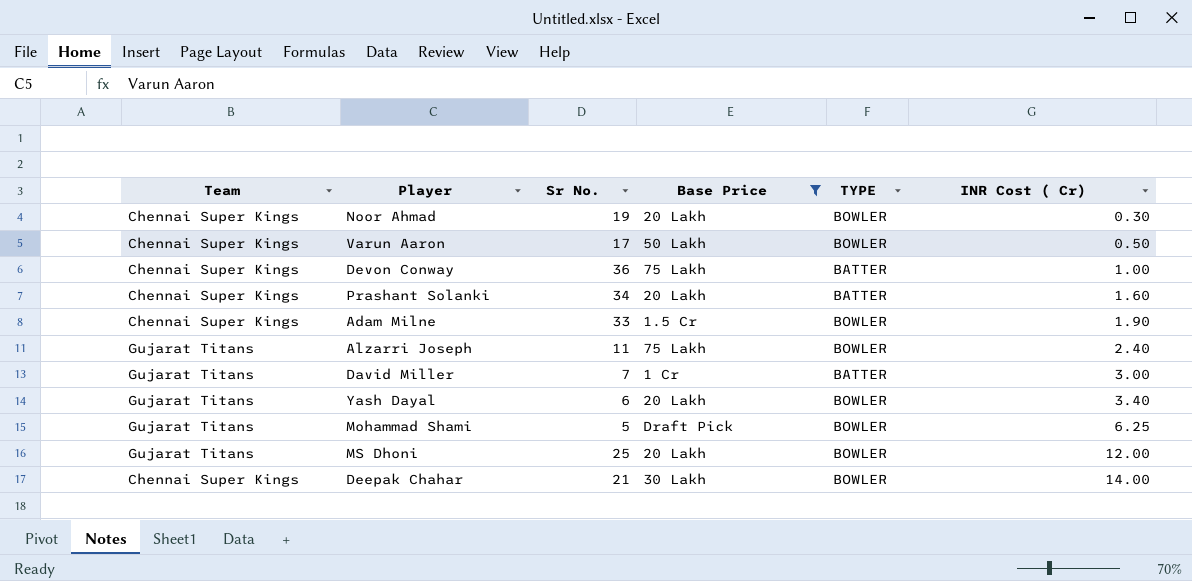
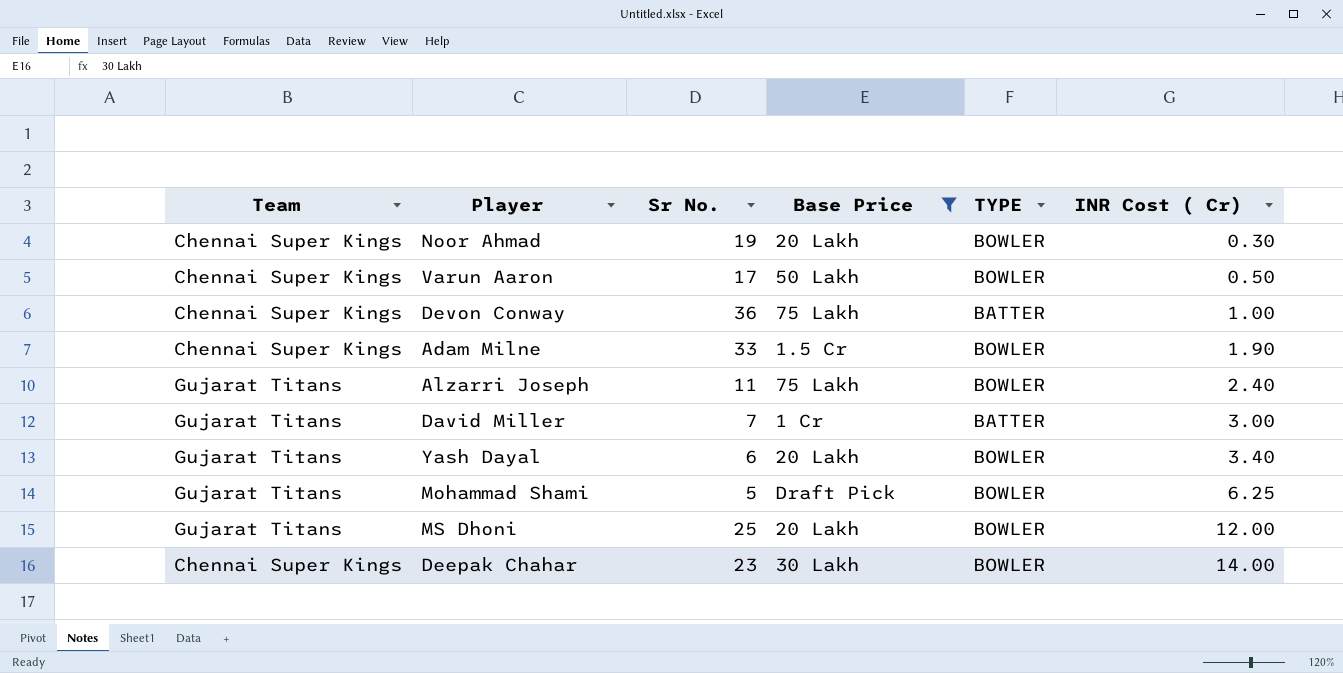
row Prashant Solanki: Chennai Super Kings | 34 | 20 Lakh | BATTER | 1.60 -> none
Deepak Chahar | Sr No.: 21 -> 23

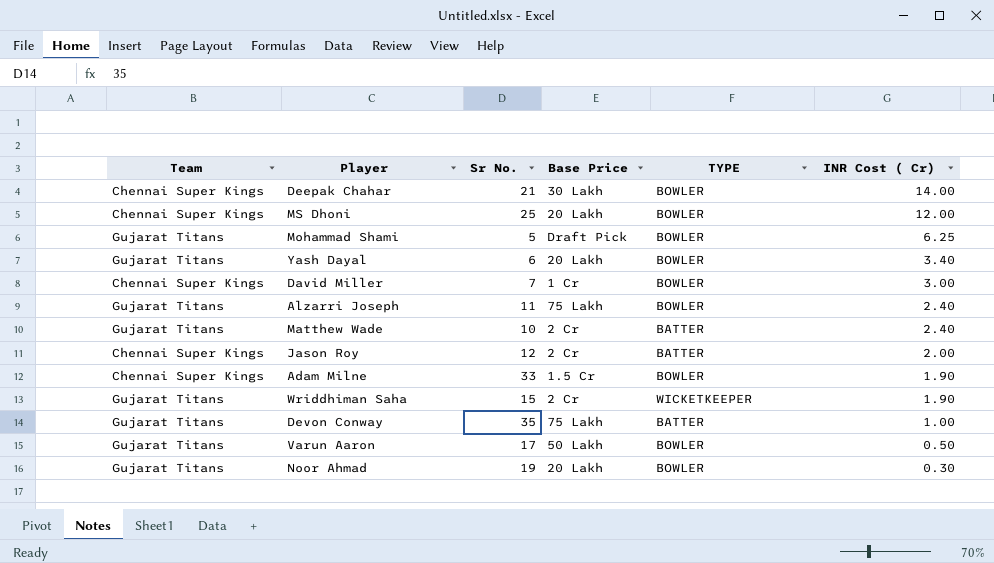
filter: Base Price != 2 Cr -> none
row order: INR Cost ( Cr) ascending -> INR Cost ( Cr) descending
Deepak Chahar | Sr No.: 23 -> 21
MS Dhoni | Team: Gujarat Titans -> Chennai Super Kings
David Miller | Team: Gujarat Titans -> Chennai Super Kings
David Miller | TYPE: BATTER -> BOWLER
Devon Conway | Team: Chennai Super Kings -> Gujarat Titans
Devon Conway | Sr No.: 36 -> 35
Varun Aaron | Team: Chennai Super Kings -> Gujarat Titans
Noor Ahmad | Team: Chennai Super Kings -> Gujarat Titans

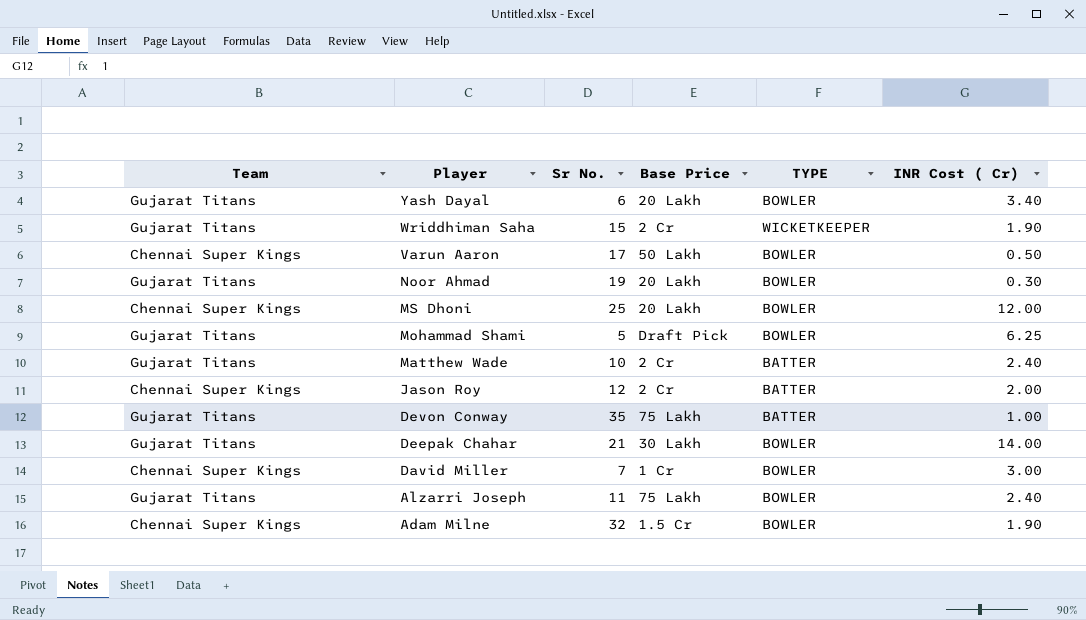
row order: INR Cost ( Cr) descending -> Player descending
Varun Aaron | Team: Gujarat Titans -> Chennai Super Kings
Deepak Chahar | Team: Chennai Super Kings -> Gujarat Titans
Adam Milne | Sr No.: 33 -> 32

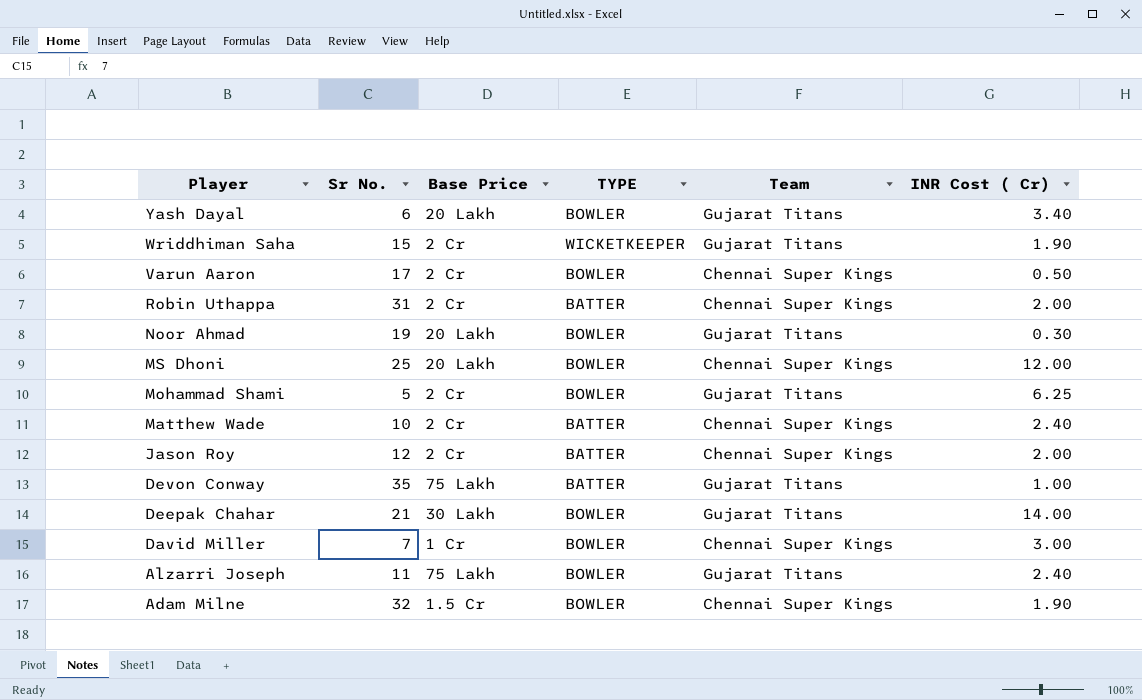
column Team | position: 1 -> 5
Varun Aaron | Base Price: 50 Lakh -> 2 Cr
row Robin Uthappa: none -> 31 | 2 Cr | BATTER | Chennai Super Kings | 2.00
Mohammad Shami | Base Price: Draft Pick -> 2 Cr
Matthew Wade | Team: Gujarat Titans -> Chennai Super Kings

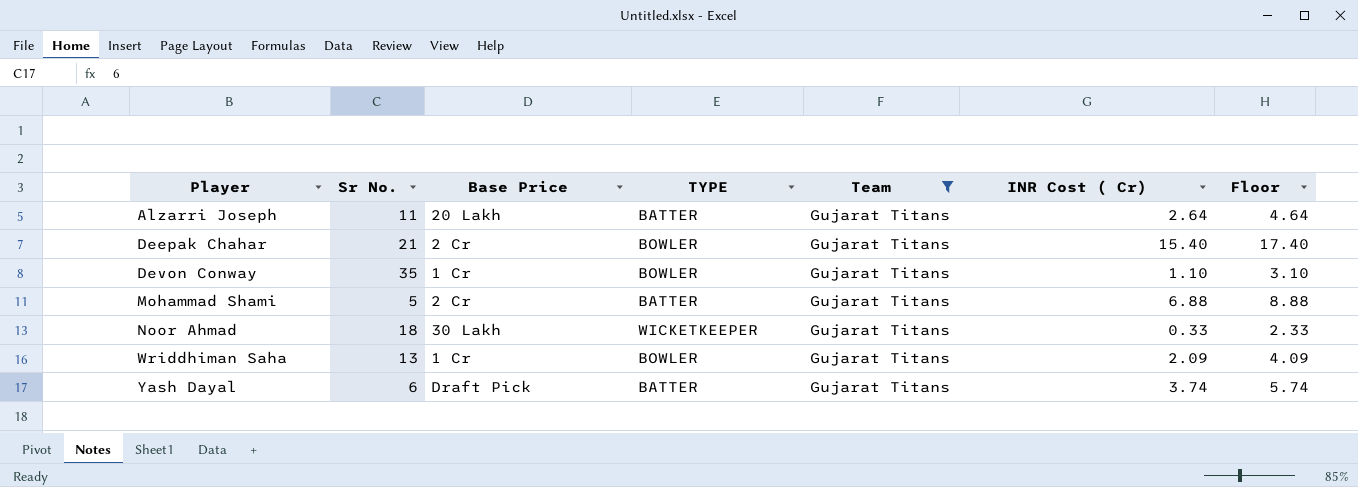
filter: none -> Team = Gujarat Titans
row order: Player descending -> Player ascending
column Floor | formula: none -> [INR Cost ( Cr)] + 2
Alzarri Joseph | Base Price: 75 Lakh -> 20 Lakh
Alzarri Joseph | TYPE: BOWLER -> BATTER
Alzarri Joseph | INR Cost ( Cr): 2.40 -> 2.64
Deepak Chahar | Base Price: 30 Lakh -> 2 Cr
Deepak Chahar | INR Cost ( Cr): 14.00 -> 15.40
Devon Conway | Base Price: 75 Lakh -> 1 Cr
Devon Conway | TYPE: BATTER -> BOWLER
Devon Conway | INR Cost ( Cr): 1.00 -> 1.10
Mohammad Shami | TYPE: BOWLER -> BATTER
Mohammad Shami | INR Cost ( Cr): 6.25 -> 6.88
Noor Ahmad | Sr No.: 19 -> 18
Noor Ahmad | Base Price: 20 Lakh -> 30 Lakh
Noor Ahmad | TYPE: BOWLER -> WICKETKEEPER
Noor Ahmad | INR Cost ( Cr): 0.30 -> 0.33
Wriddhiman Saha | Sr No.: 15 -> 13
Wriddhiman Saha | Base Price: 2 Cr -> 1 Cr
Wriddhiman Saha | TYPE: WICKETKEEPER -> BOWLER
Wriddhiman Saha | INR Cost ( Cr): 1.90 -> 2.09
Yash Dayal | Base Price: 20 Lakh -> Draft Pick
Yash Dayal | TYPE: BOWLER -> BATTER
Yash Dayal | INR Cost ( Cr): 3.40 -> 3.74

